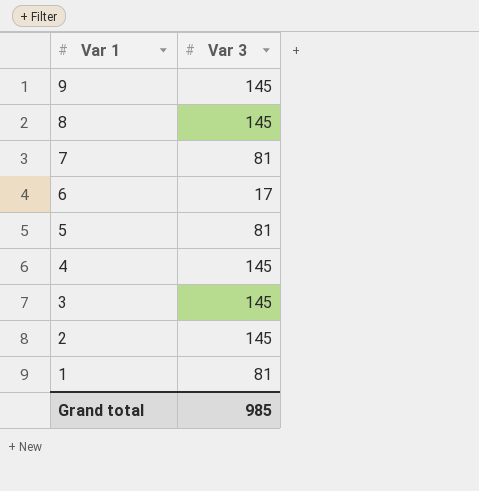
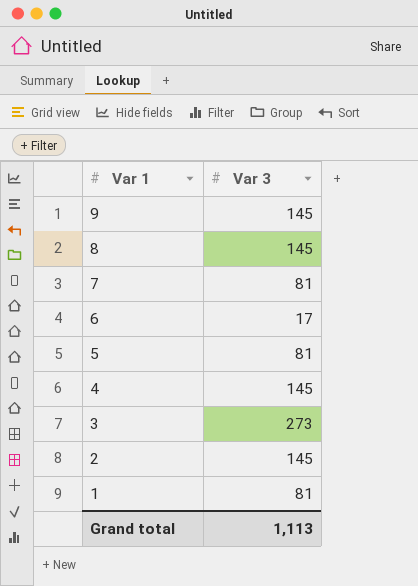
3 | Var 3: 145 -> 273
Grand total | Var 3: 985 -> 1,113

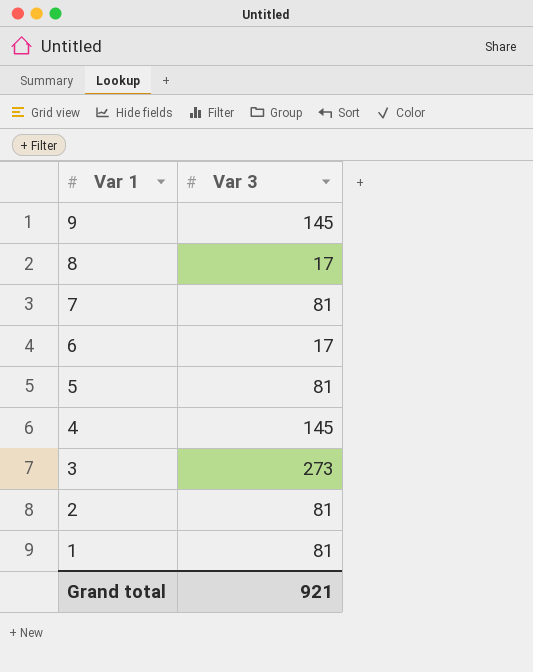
8 | Var 3: 145 -> 17
2 | Var 3: 145 -> 81
Grand total | Var 3: 1,113 -> 921

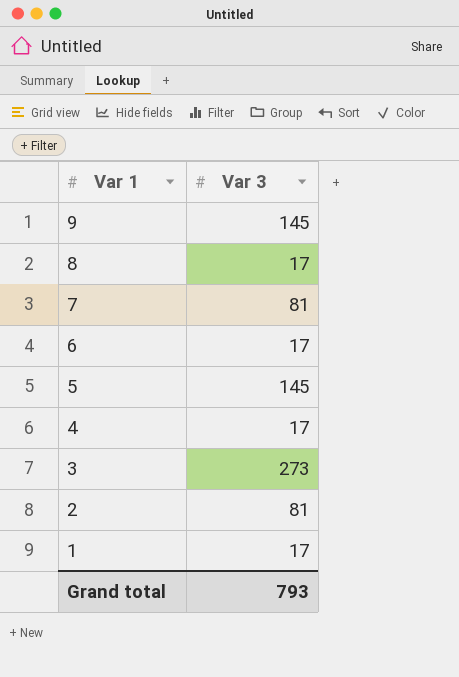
5 | Var 3: 81 -> 145
4 | Var 3: 145 -> 17
1 | Var 3: 81 -> 17
Grand total | Var 3: 921 -> 793

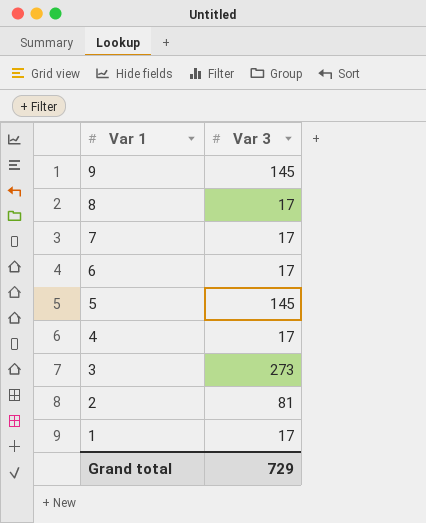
7 | Var 3: 81 -> 17
Grand total | Var 3: 793 -> 729

